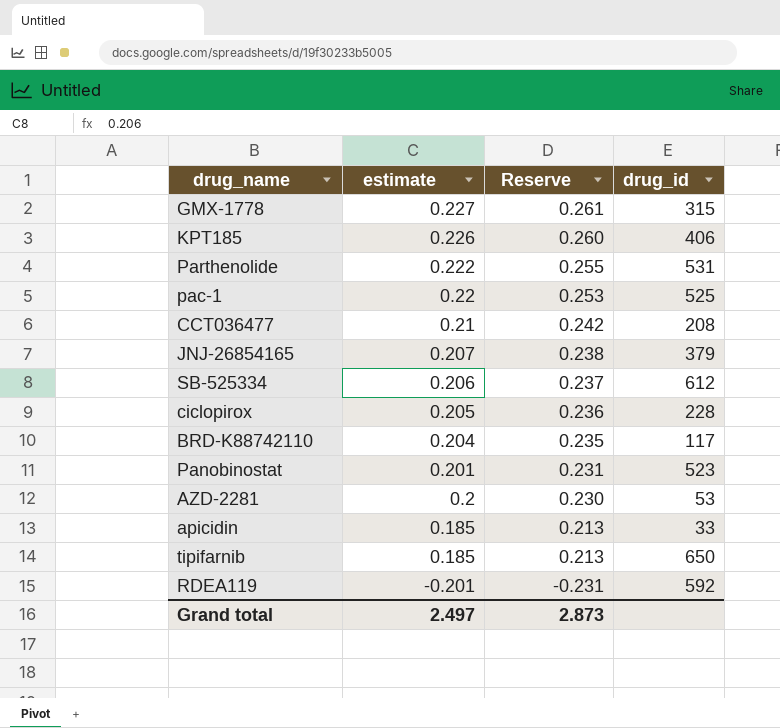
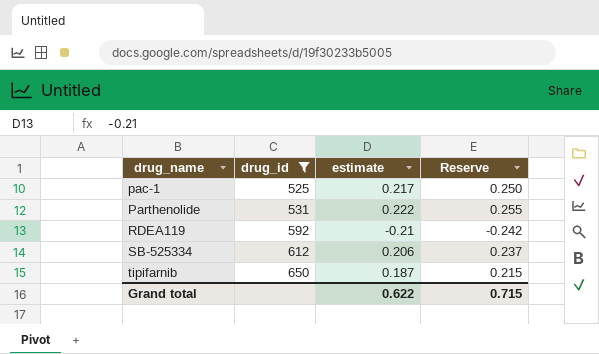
filter: none -> drug_id >= 525
row order: estimate descending -> drug_name ascending
column drug_id | position: 4 -> 2
pac-1 | estimate: 0.22 -> 0.217
pac-1 | Reserve: 0.253 -> 0.250
RDEA119 | estimate: -0.201 -> -0.21
RDEA119 | Reserve: -0.231 -> -0.242
tipifarnib | estimate: 0.185 -> 0.187
tipifarnib | Reserve: 0.213 -> 0.215
Grand total | estimate: 2.497 -> 0.622
Grand total | Reserve: 2.873 -> 0.715

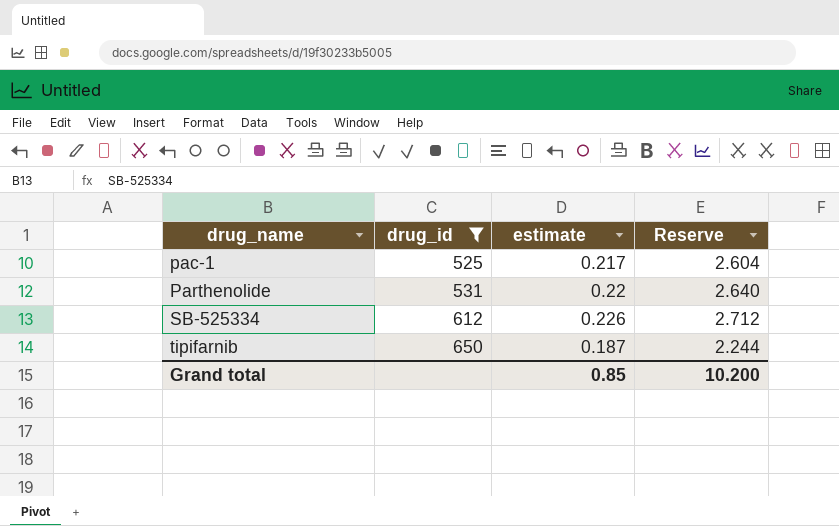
column Reserve | formula: [estimate] * 1.15 -> [estimate] * 12
row RDEA119: 592 | -0.21 | -0.242 -> none
Parthenolide | estimate: 0.222 -> 0.22
SB-525334 | estimate: 0.206 -> 0.226
Grand total | estimate: 0.622 -> 0.85
Grand total | Reserve: 0.715 -> 10.200

